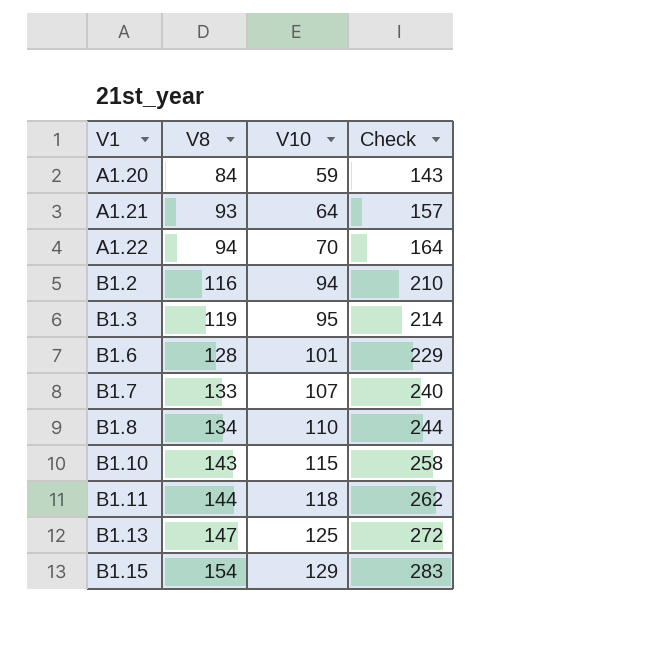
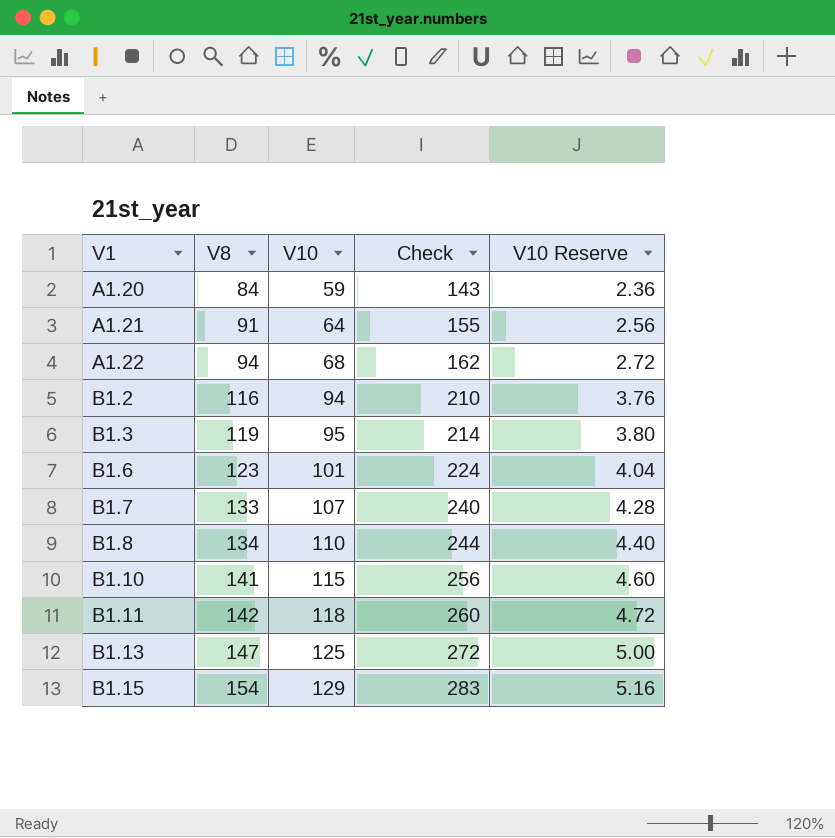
column V10 Reserve | formula: none -> [V10] * 0.04
A1.21 | V8: 93 -> 91
A1.21 | Check: 157 -> 155
A1.22 | V10: 70 -> 68
A1.22 | Check: 164 -> 162
B1.6 | V8: 128 -> 123
B1.6 | Check: 229 -> 224
B1.10 | V8: 143 -> 141
B1.10 | Check: 258 -> 256
B1.11 | V8: 144 -> 142
B1.11 | Check: 262 -> 260

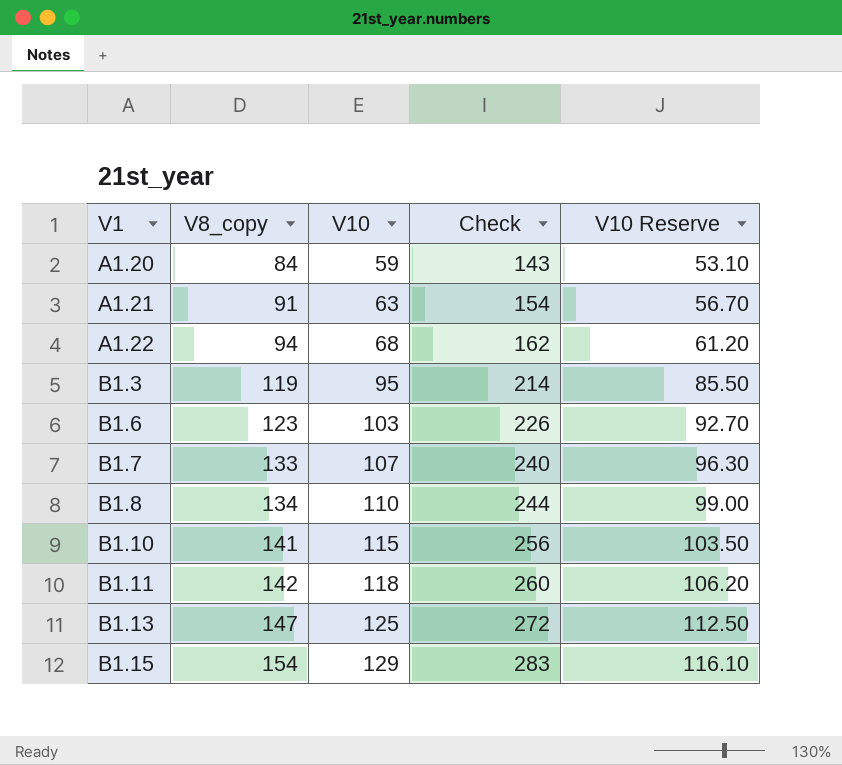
column name: V8 -> V8_copy
column V10 Reserve | formula: [V10] * 0.04 -> [V10] * 0.9
row B1.2: 116 | 94 | 210 | 3.76 -> none
A1.21 | V10: 64 -> 63
A1.21 | Check: 155 -> 154
B1.6 | V10: 101 -> 103
B1.6 | Check: 224 -> 226

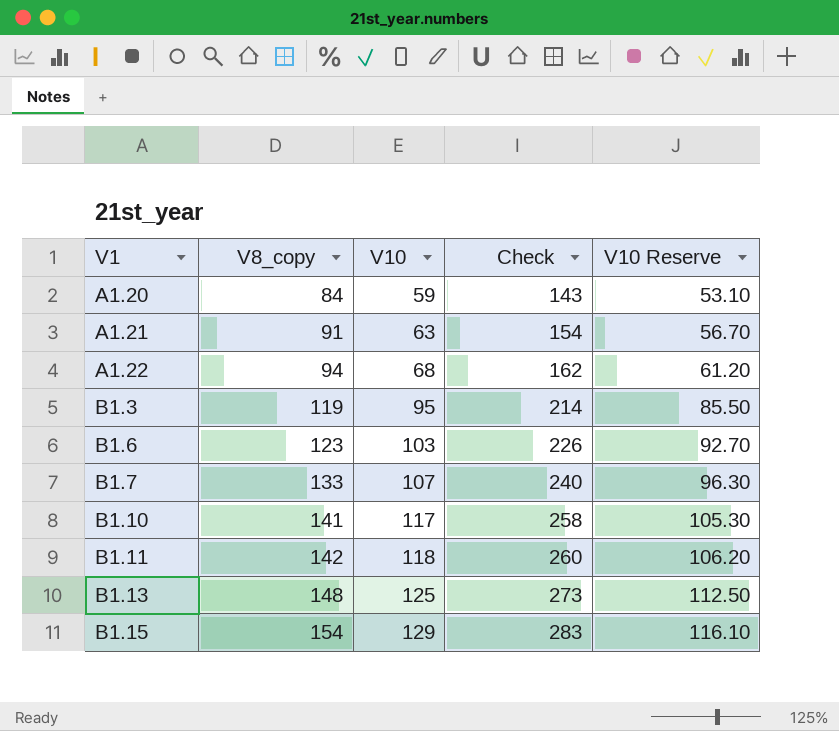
row B1.8: 134 | 110 | 244 | 99.00 -> none
B1.10 | V10: 115 -> 117
B1.10 | Check: 256 -> 258
B1.10 | V10 Reserve: 103.50 -> 105.30
B1.13 | V8_copy: 147 -> 148
B1.13 | Check: 272 -> 273

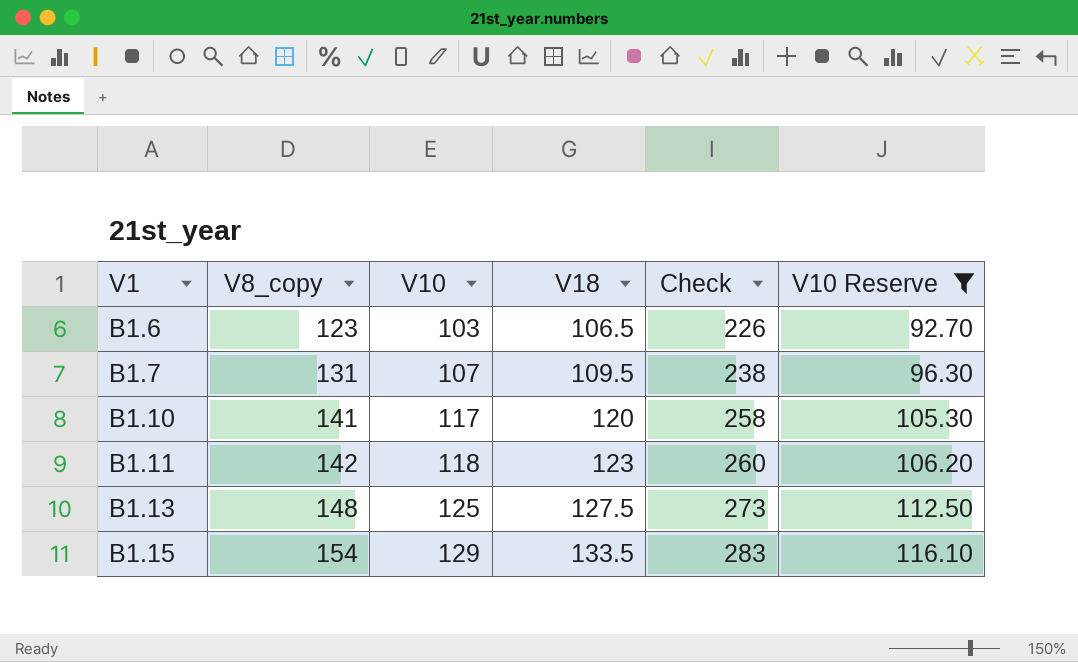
filter: none -> V10 Reserve >= 92.70
column V18 | position: none -> 4
B1.7 | V8_copy: 133 -> 131
B1.7 | Check: 240 -> 238

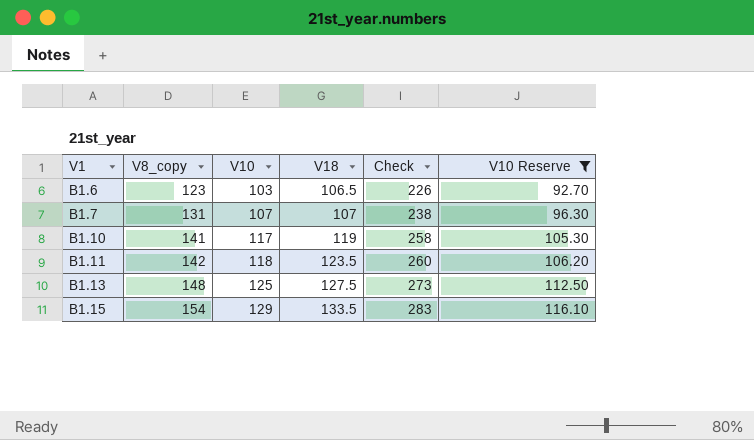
B1.7 | V18: 109.5 -> 107
B1.10 | V18: 120 -> 119
B1.11 | V18: 123 -> 123.5

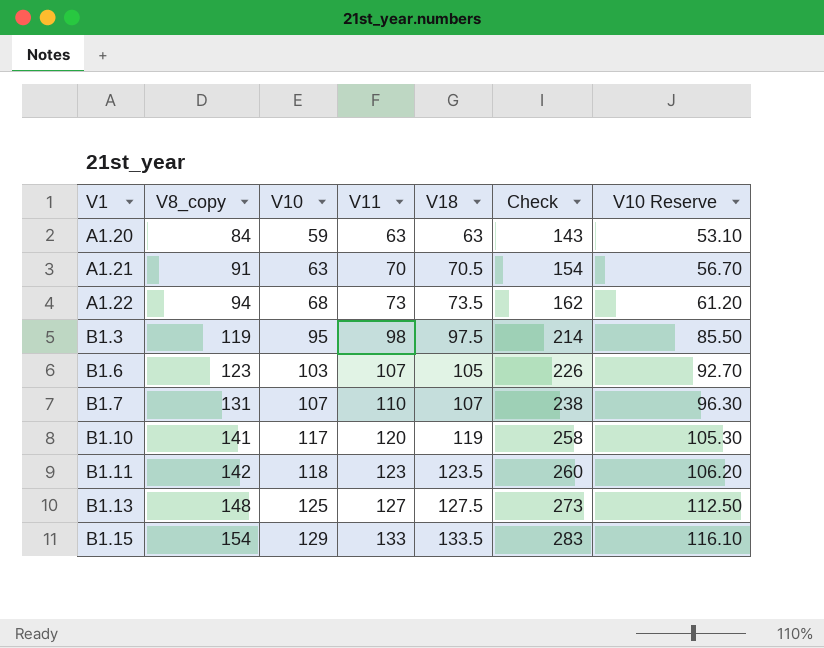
filter: V10 Reserve >= 92.70 -> none
column V11 | position: none -> 4
B1.6 | V18: 106.5 -> 105

